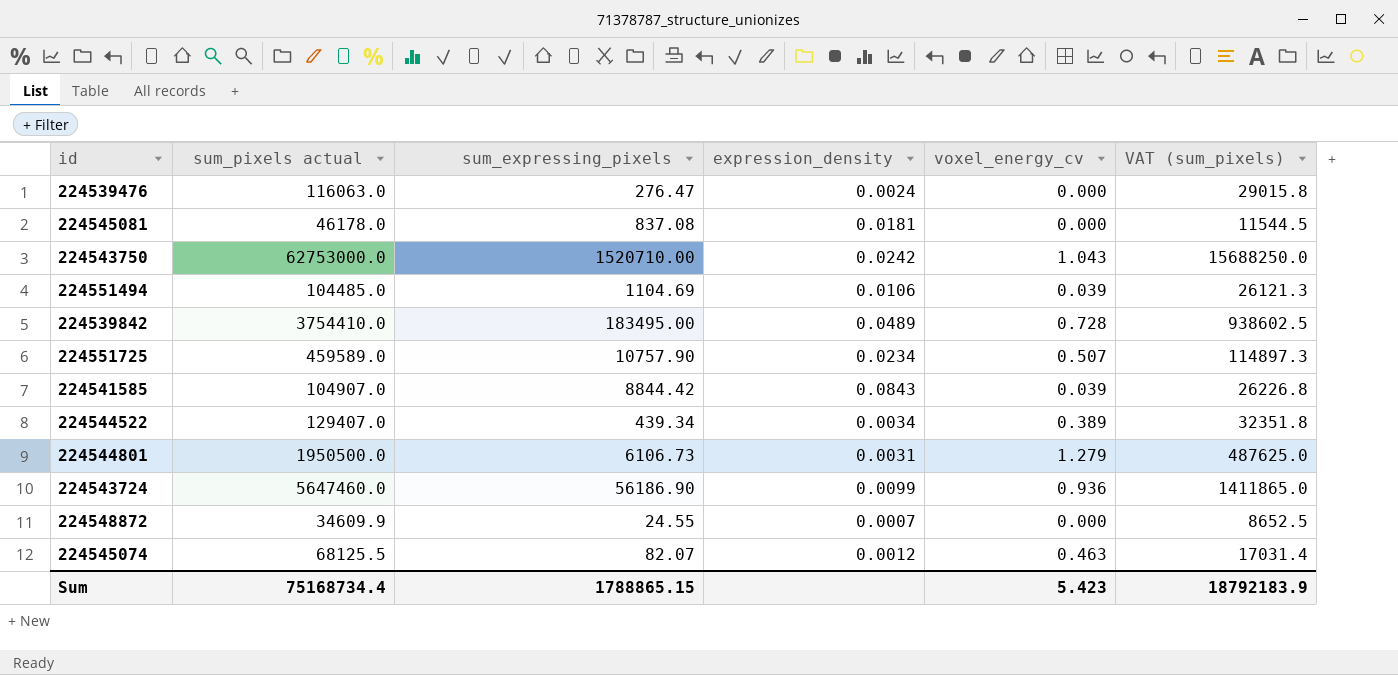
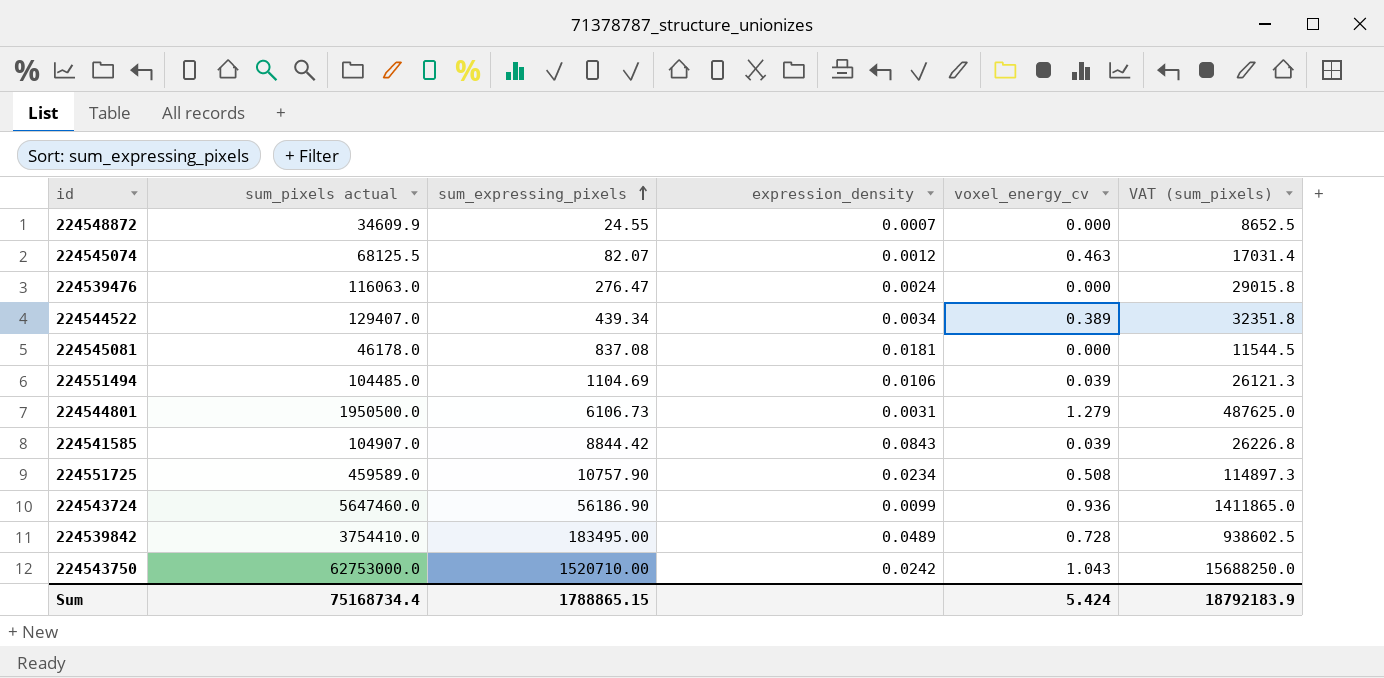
row order: none -> sum_expressing_pixels ascending
224551725 | voxel_energy_cv: 0.507 -> 0.508
Sum | voxel_energy_cv: 5.423 -> 5.424

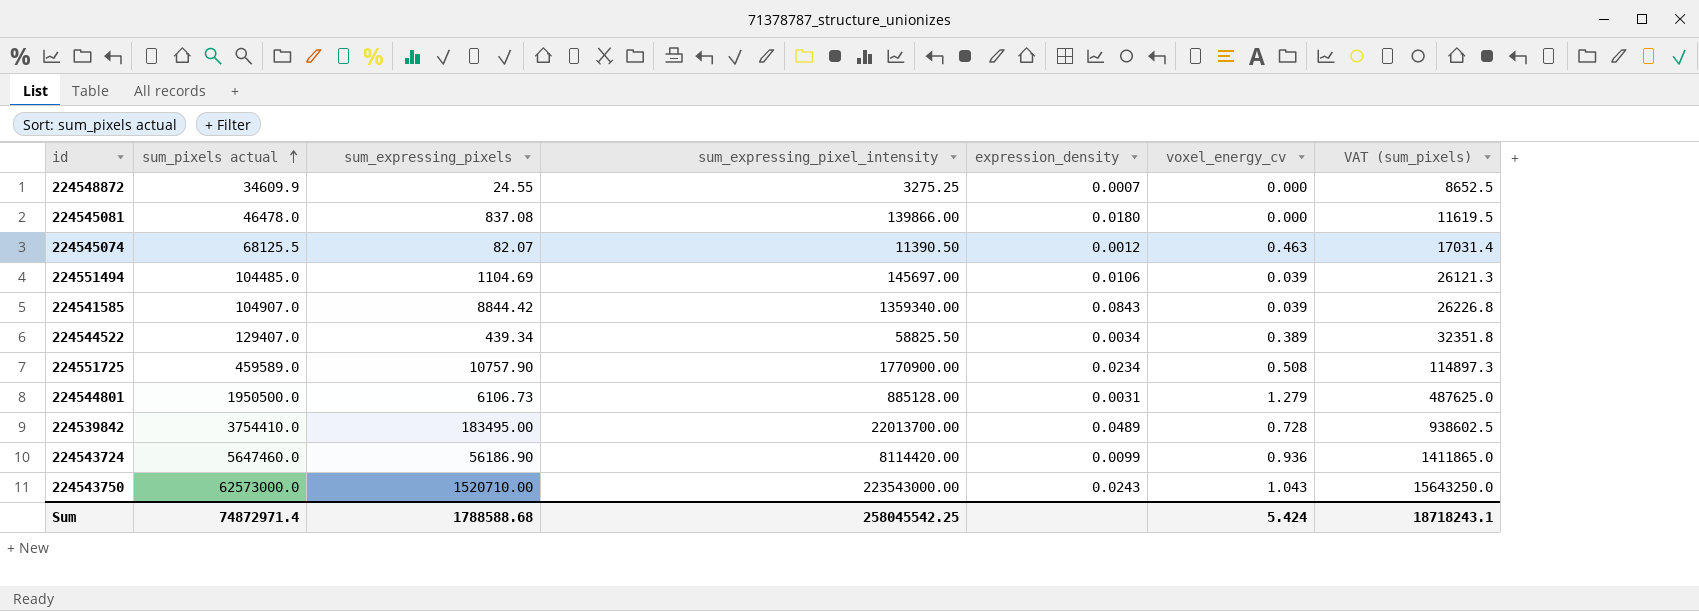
row order: sum_expressing_pixels ascending -> sum_pixels actual ascending
column sum_expressing_pixel_intensity | position: none -> 4
row 224539476: 116063.0 | 276.47 | 0.0024 | 0.000 | 29015.8 -> none
224545081 | sum_pixels actual: 46178.0 -> 46478.0
224545081 | expression_density: 0.0181 -> 0.0180
224545081 | VAT (sum_pixels): 11544.5 -> 11619.5
224543750 | sum_pixels actual: 62753000.0 -> 62573000.0
224543750 | expression_density: 0.0242 -> 0.0243
224543750 | VAT (sum_pixels): 15688250.0 -> 15643250.0
Sum | sum_pixels actual: 75168734.4 -> 74872971.4
Sum | sum_expressing_pixels: 1788865.15 -> 1788588.68
Sum | VAT (sum_pixels): 18792183.9 -> 18718243.1

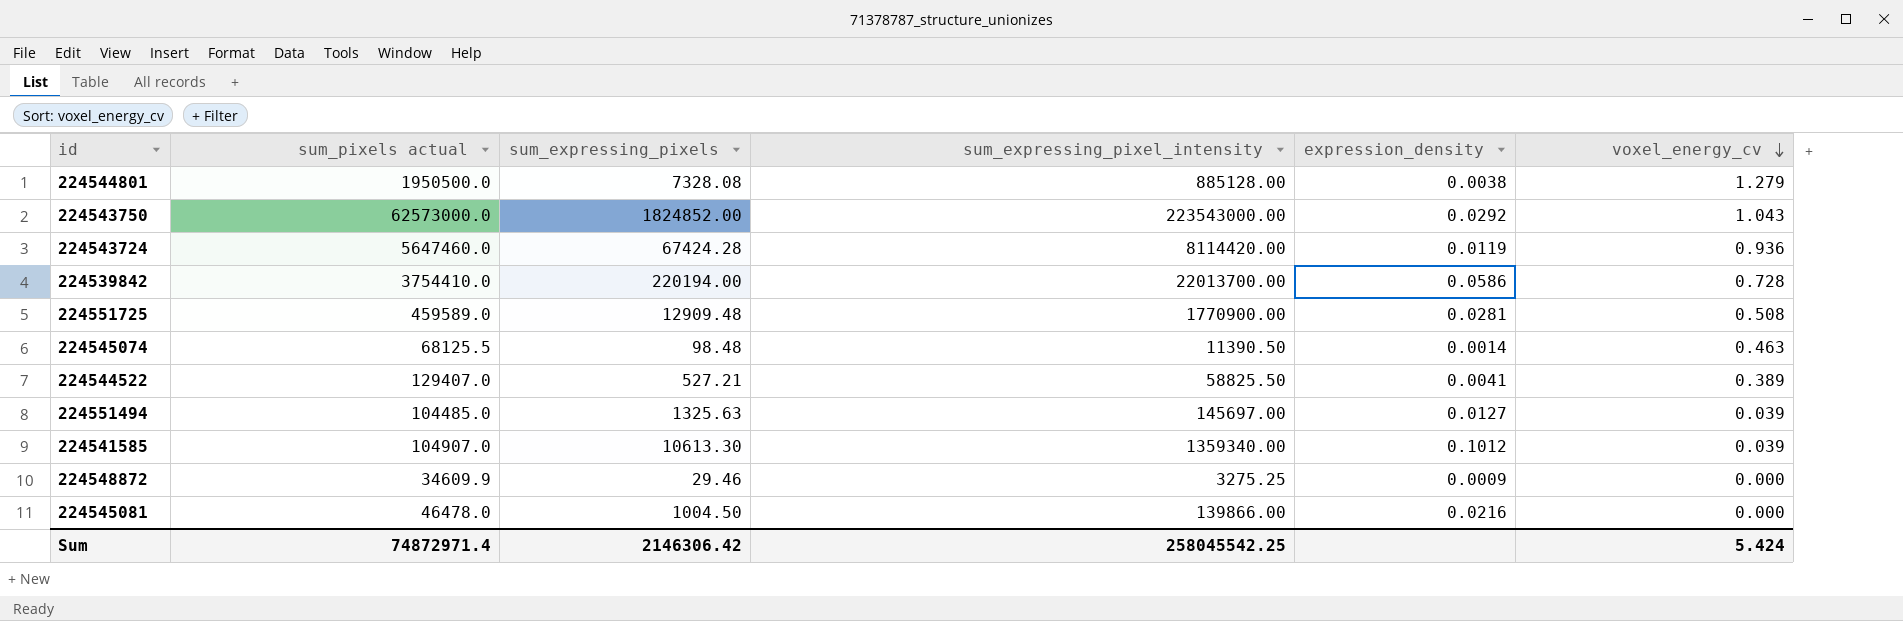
row order: sum_pixels actual ascending -> voxel_energy_cv descending
column VAT (sum_pixels) | formula: [sum_pixels actual] * 0.25 -> none
224544801 | sum_expressing_pixels: 6106.73 -> 7328.08
224544801 | expression_density: 0.0031 -> 0.0038
224543750 | sum_expressing_pixels: 1520710.00 -> 1824852.00
224543750 | expression_density: 0.0243 -> 0.0292
224543724 | sum_expressing_pixels: 56186.90 -> 67424.28
224543724 | expression_density: 0.0099 -> 0.0119
224539842 | sum_expressing_pixels: 183495.00 -> 220194.00
224539842 | expression_density: 0.0489 -> 0.0586
224551725 | sum_expressing_pixels: 10757.90 -> 12909.48
224551725 | expression_density: 0.0234 -> 0.0281
224545074 | sum_expressing_pixels: 82.07 -> 98.48
224545074 | expression_density: 0.0012 -> 0.0014
224544522 | sum_expressing_pixels: 439.34 -> 527.21
224544522 | expression_density: 0.0034 -> 0.0041
224551494 | sum_expressing_pixels: 1104.69 -> 1325.63
224551494 | expression_density: 0.0106 -> 0.0127
224541585 | sum_expressing_pixels: 8844.42 -> 10613.30
224541585 | expression_density: 0.0843 -> 0.1012
224548872 | sum_expressing_pixels: 24.55 -> 29.46
224548872 | expression_density: 0.0007 -> 0.0009
224545081 | sum_expressing_pixels: 837.08 -> 1004.50
224545081 | expression_density: 0.0180 -> 0.0216
Sum | sum_expressing_pixels: 1788588.68 -> 2146306.42

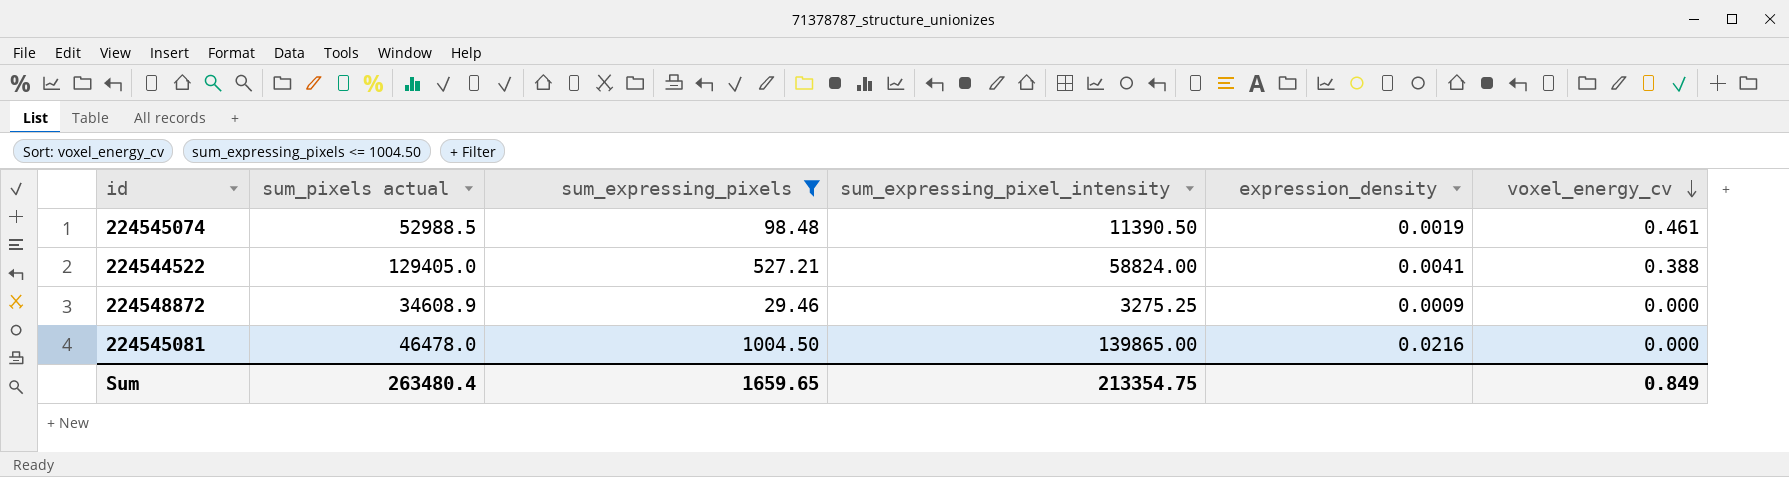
filter: none -> sum_expressing_pixels <= 1004.50
224545074 | sum_pixels actual: 68125.5 -> 52988.5
224545074 | expression_density: 0.0014 -> 0.0019
224545074 | voxel_energy_cv: 0.463 -> 0.461
224544522 | sum_pixels actual: 129407.0 -> 129405.0
224544522 | sum_expressing_pixel_intensity: 58825.50 -> 58824.00
224544522 | voxel_energy_cv: 0.389 -> 0.388
224548872 | sum_pixels actual: 34609.9 -> 34608.9
224545081 | sum_expressing_pixel_intensity: 139866.00 -> 139865.00
Sum | sum_pixels actual: 74872971.4 -> 263480.4
Sum | sum_expressing_pixels: 2146306.42 -> 1659.65
Sum | sum_expressing_pixel_intensity: 258045542.25 -> 213354.75
Sum | voxel_energy_cv: 5.424 -> 0.849

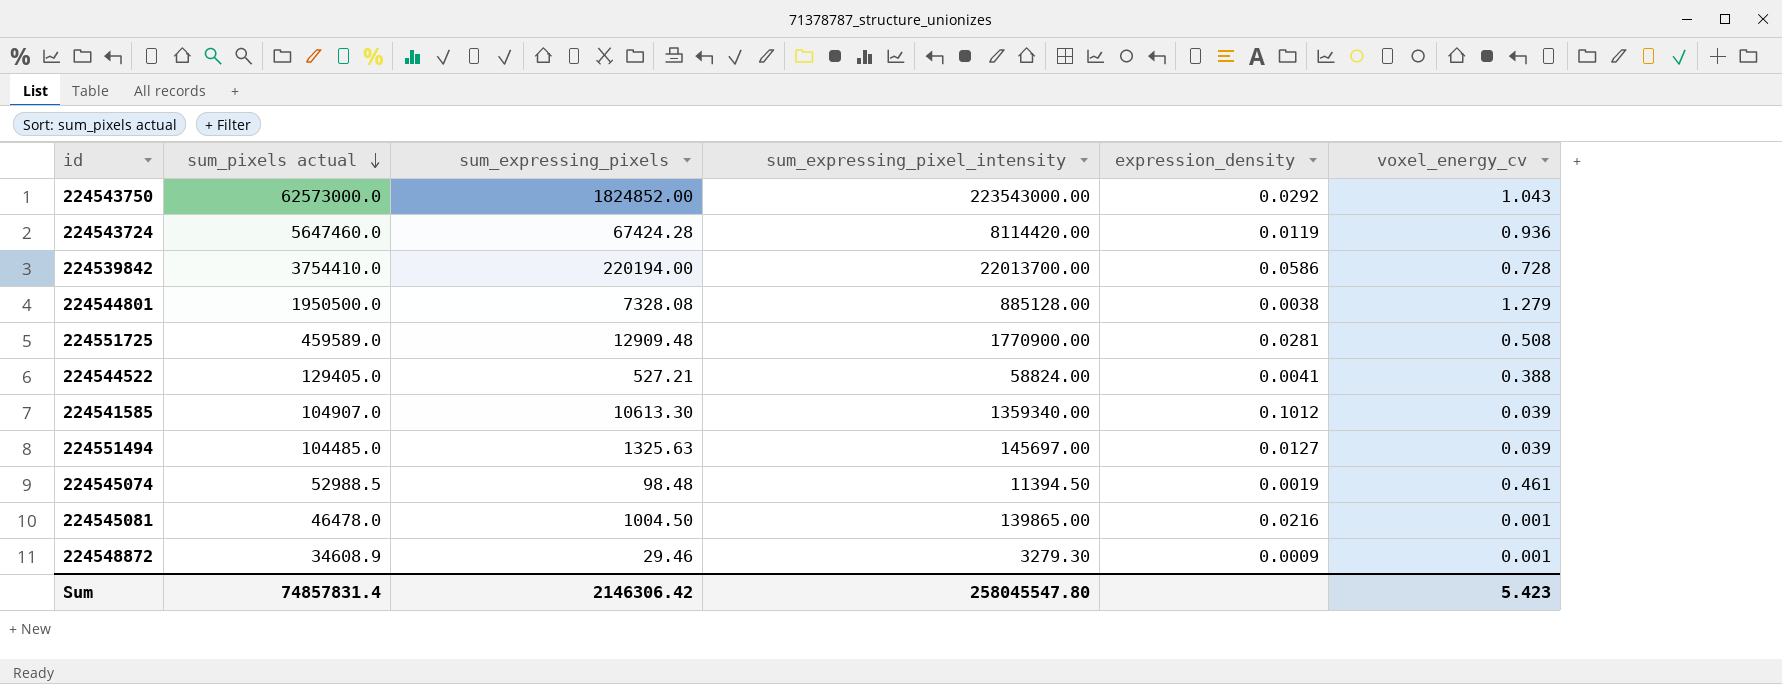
filter: sum_expressing_pixels <= 1004.50 -> none
row order: voxel_energy_cv descending -> sum_pixels actual descending
224545074 | sum_expressing_pixel_intensity: 11390.50 -> 11394.50
224545081 | voxel_energy_cv: 0.000 -> 0.001
224548872 | sum_expressing_pixel_intensity: 3275.25 -> 3279.30
224548872 | voxel_energy_cv: 0.000 -> 0.001
Sum | sum_pixels actual: 263480.4 -> 74857831.4
Sum | sum_expressing_pixels: 1659.65 -> 2146306.42
Sum | sum_expressing_pixel_intensity: 213354.75 -> 258045547.80
Sum | voxel_energy_cv: 0.849 -> 5.423

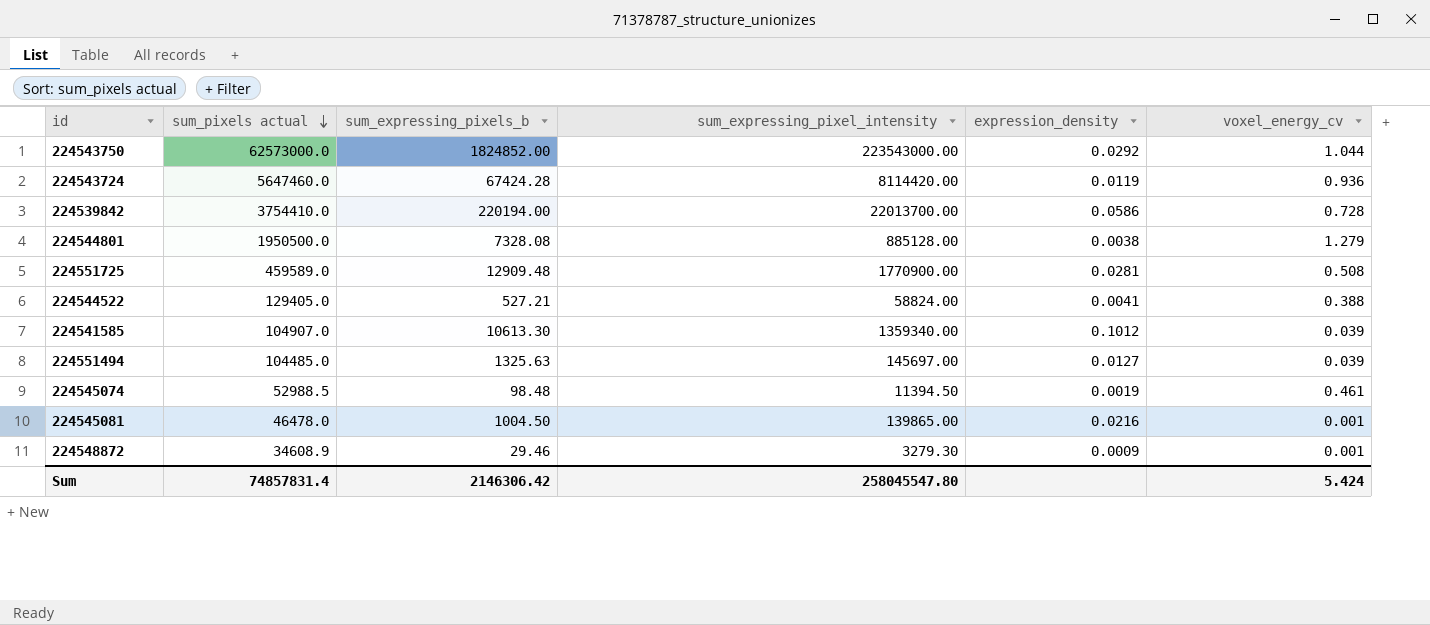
column name: sum_expressing_pixels -> sum_expressing_pixels_b
224543750 | voxel_energy_cv: 1.043 -> 1.044
Sum | voxel_energy_cv: 5.423 -> 5.424

